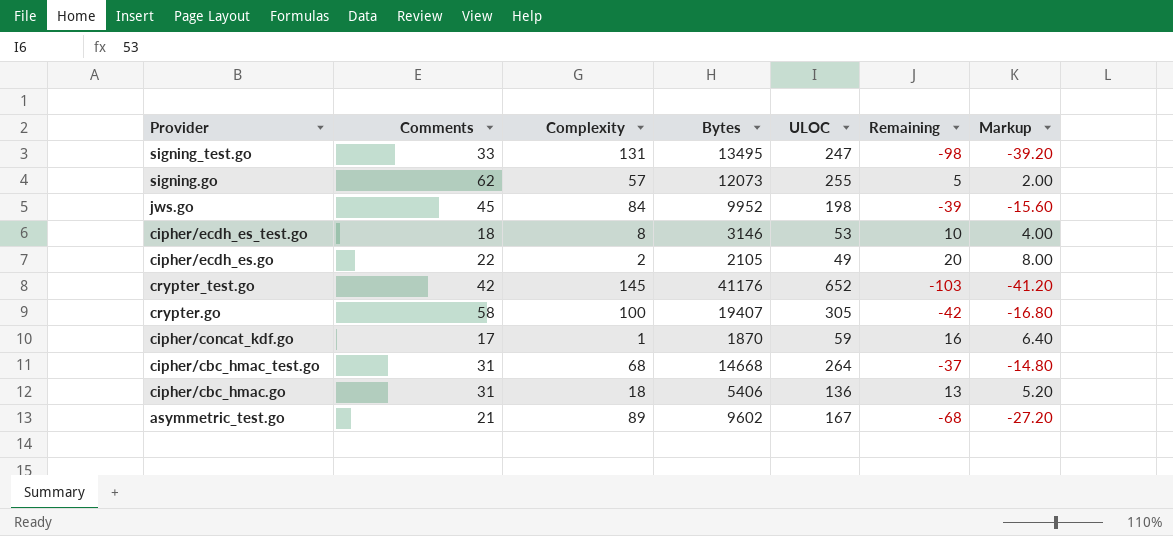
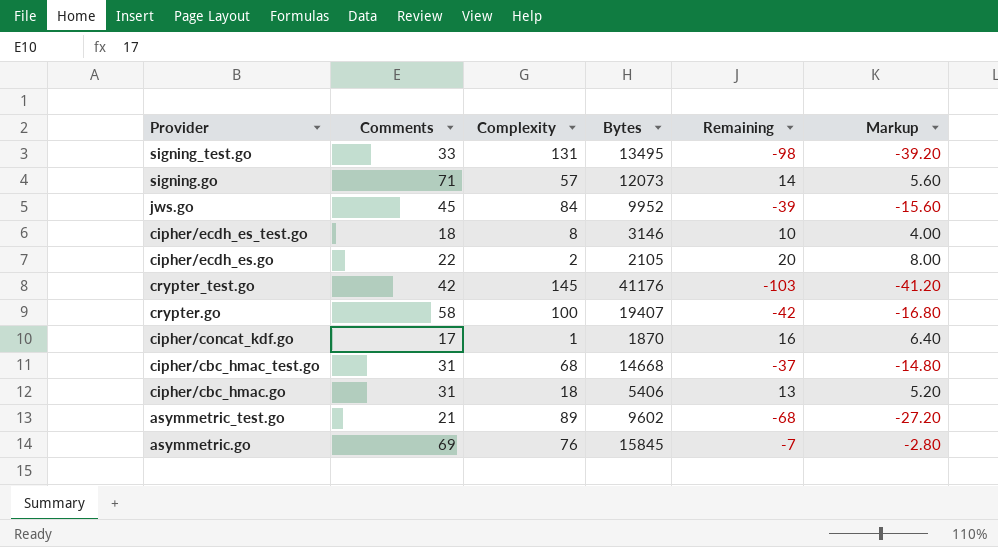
column ULOC | position: 5 -> none
signing.go | Comments: 62 -> 71
signing.go | Remaining: 5 -> 14
signing.go | Markup: 2.00 -> 5.60
row asymmetric.go: none -> 69 | 76 | 15845 | -7 | -2.80

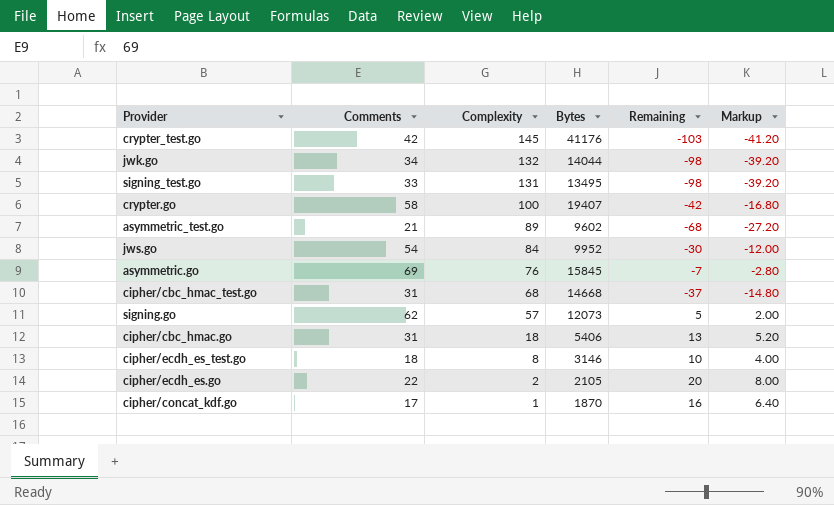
row order: none -> Complexity descending
row jwk.go: none -> 34 | 132 | 14044 | -98 | -39.20
jws.go | Comments: 45 -> 54
jws.go | Remaining: -39 -> -30
jws.go | Markup: -15.60 -> -12.00
signing.go | Comments: 71 -> 62
signing.go | Remaining: 14 -> 5
signing.go | Markup: 5.60 -> 2.00

